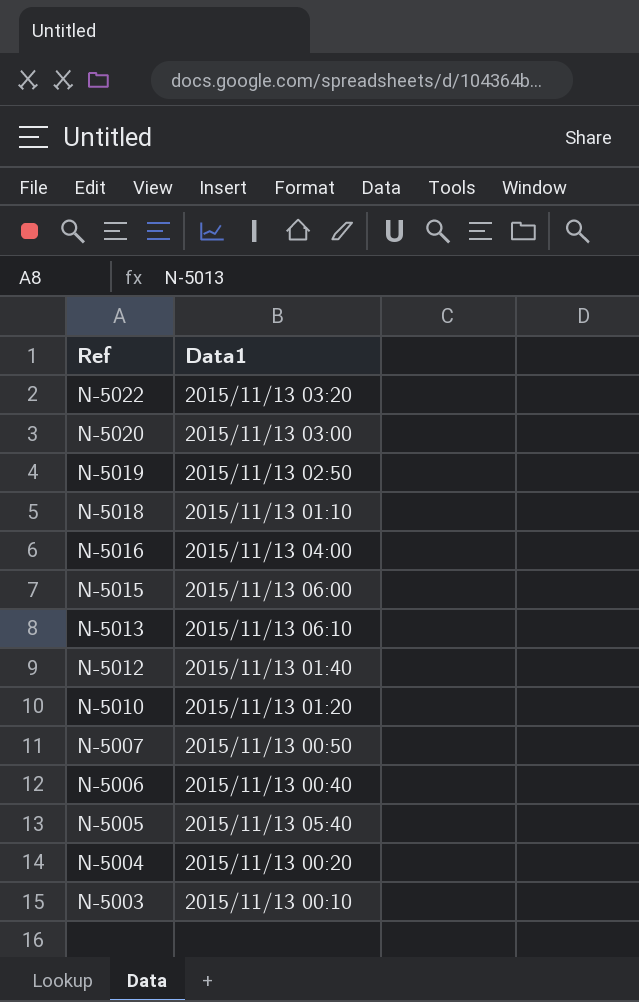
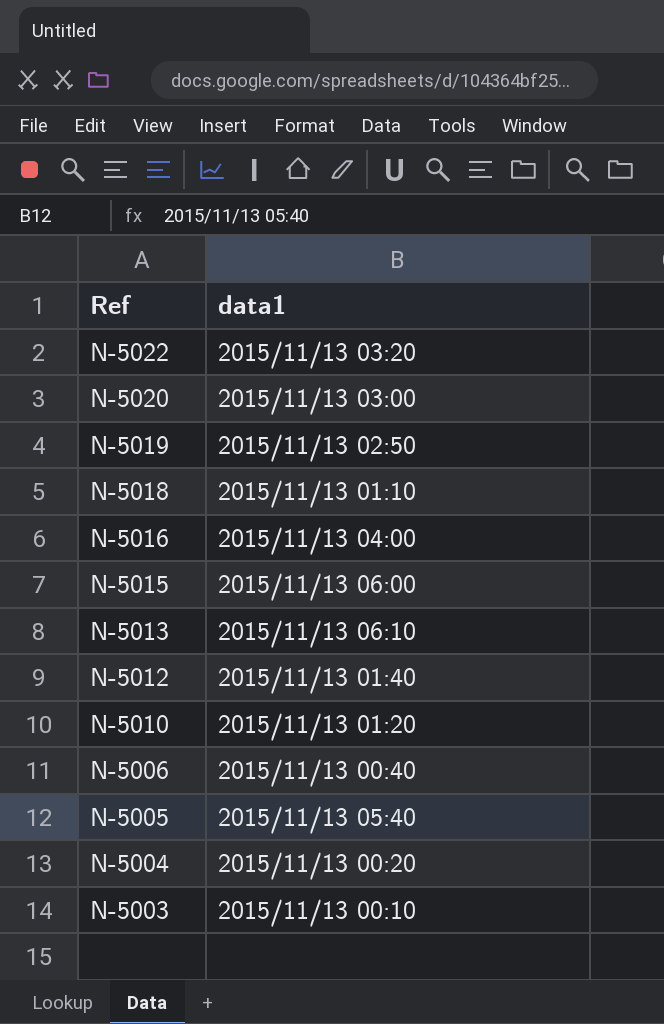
column name: Data1 -> data1
row N-5007: 2015/11/13 00:50 -> none

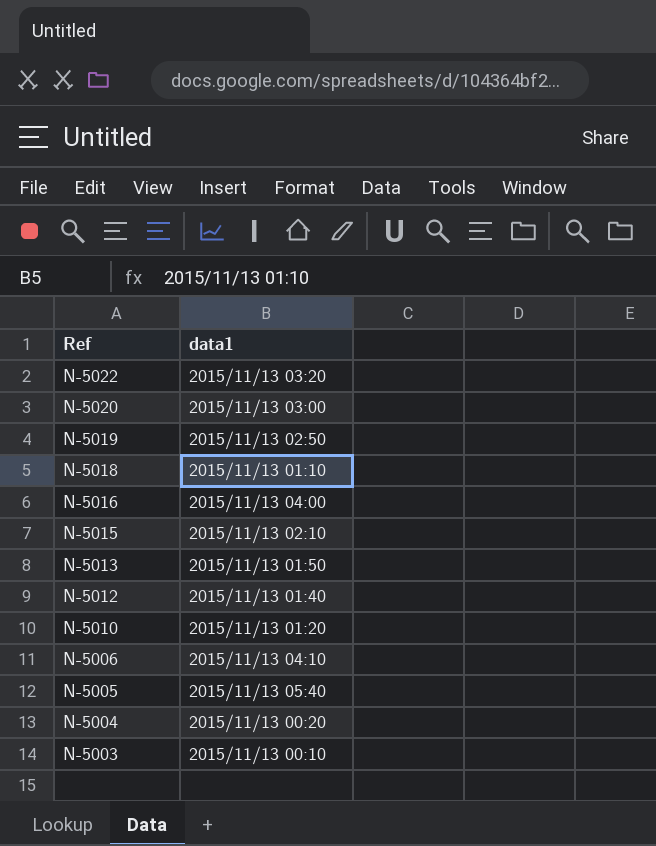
N-5015 | data1: 2015/11/13 06:00 -> 2015/11/13 02:10
N-5013 | data1: 2015/11/13 06:10 -> 2015/11/13 01:50
N-5006 | data1: 2015/11/13 00:40 -> 2015/11/13 04:10

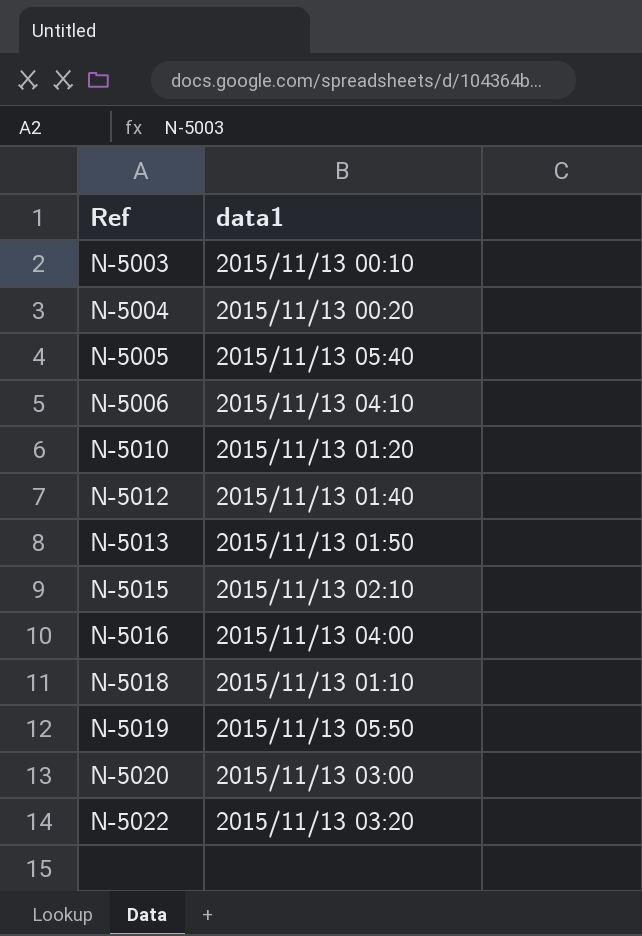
row order: Ref descending -> Ref ascending
N-5019 | data1: 2015/11/13 02:50 -> 2015/11/13 05:50

